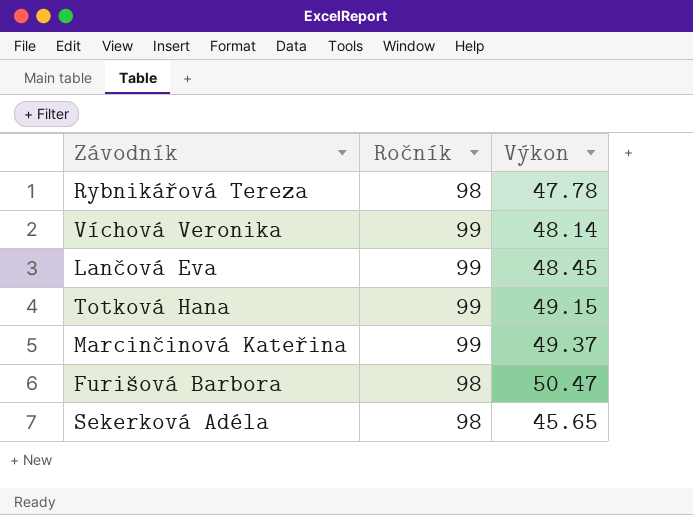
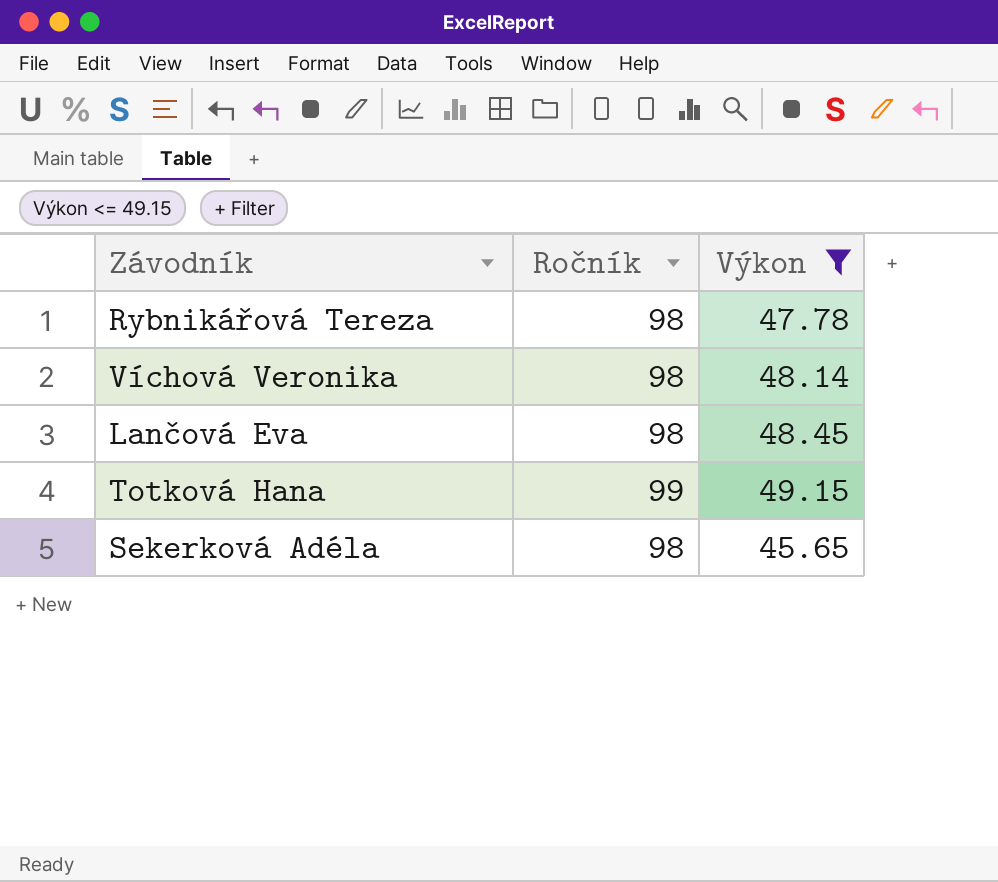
filter: none -> Výkon <= 49.15
Víchová Veronika | Ročník: 99 -> 98
Lančová Eva | Ročník: 99 -> 98

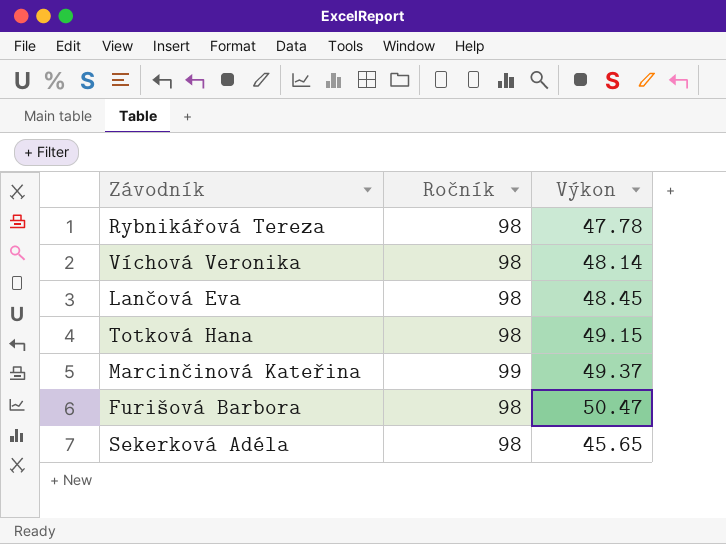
filter: Výkon <= 49.15 -> none
Totková Hana | Ročník: 99 -> 98

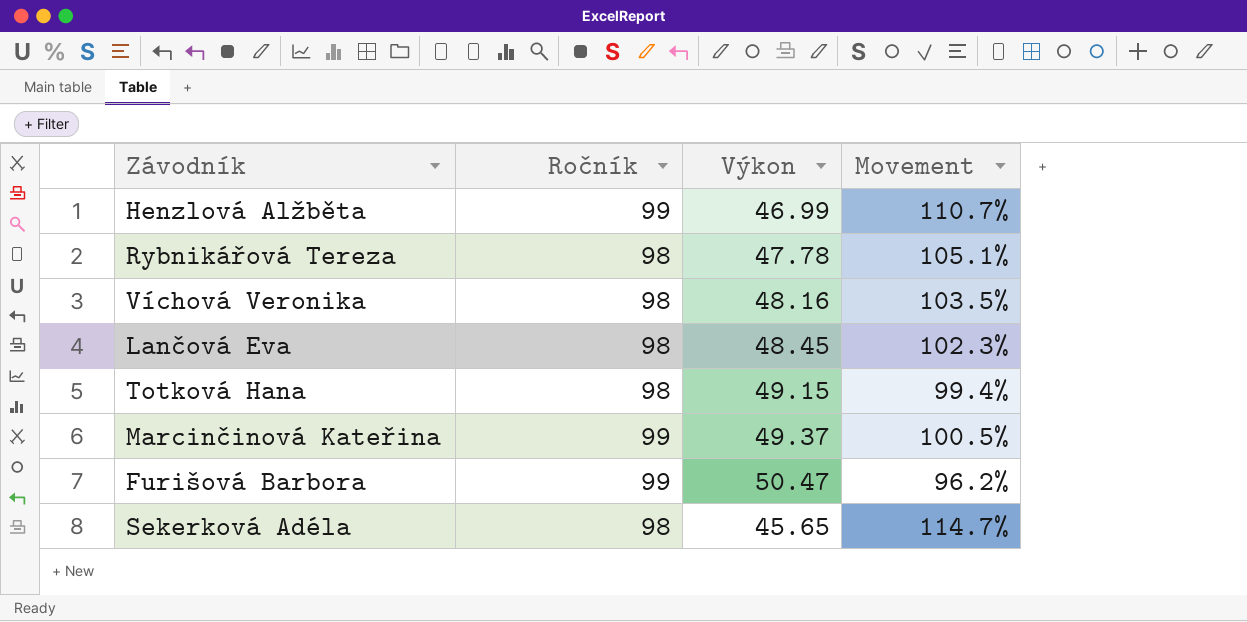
column Movement | formula: none -> ([Ročník] - [Výkon]) / [Výkon]
row Henzlová Alžběta: none -> 99 | 46.99 | 110.7%
Víchová Veronika | Výkon: 48.14 -> 48.16
Furišová Barbora | Ročník: 98 -> 99

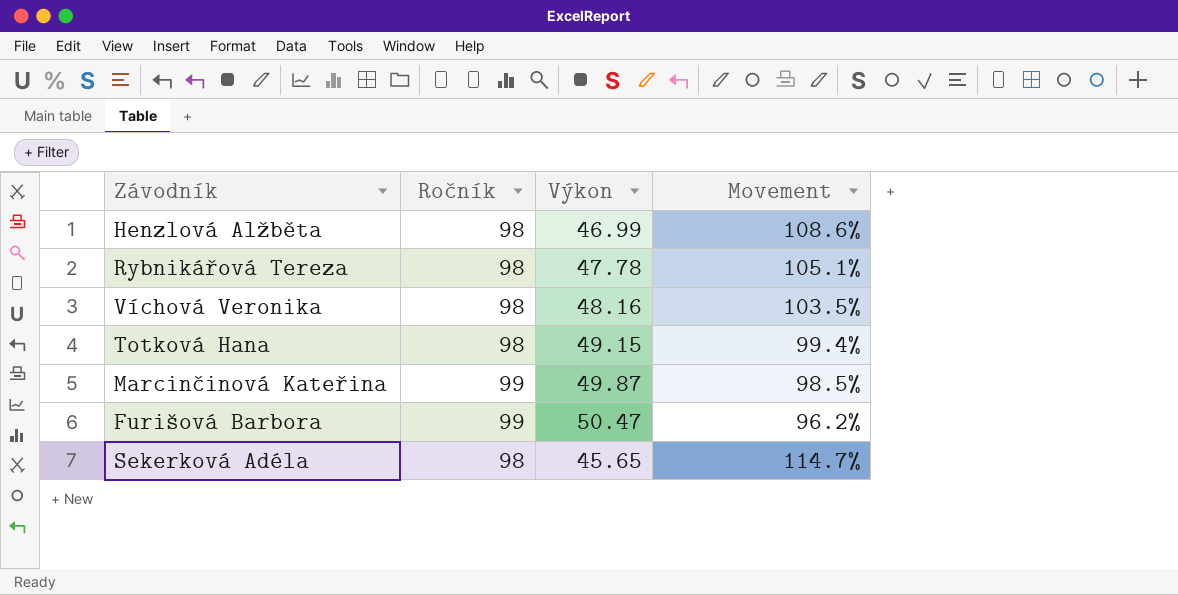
row Lančová Eva: 98 | 48.45 | 102.3% -> none
Henzlová Alžběta | Ročník: 99 -> 98
Henzlová Alžběta | Movement: 110.7% -> 108.6%
Marcinčinová Kateřina | Výkon: 49.37 -> 49.87
Marcinčinová Kateřina | Movement: 100.5% -> 98.5%

